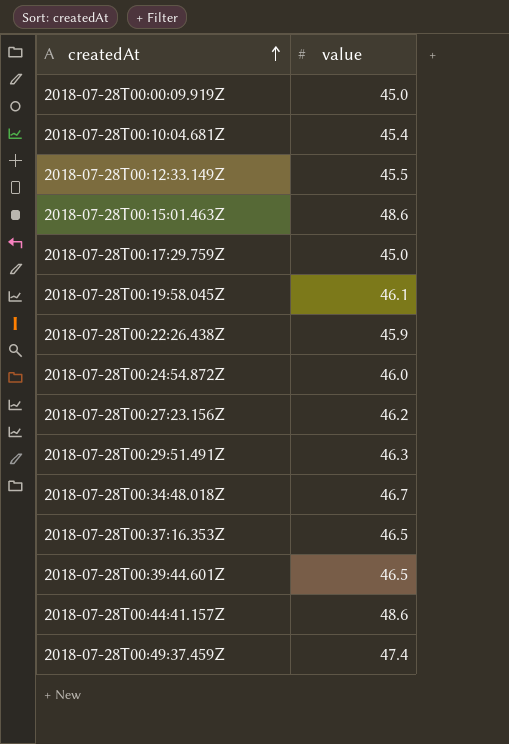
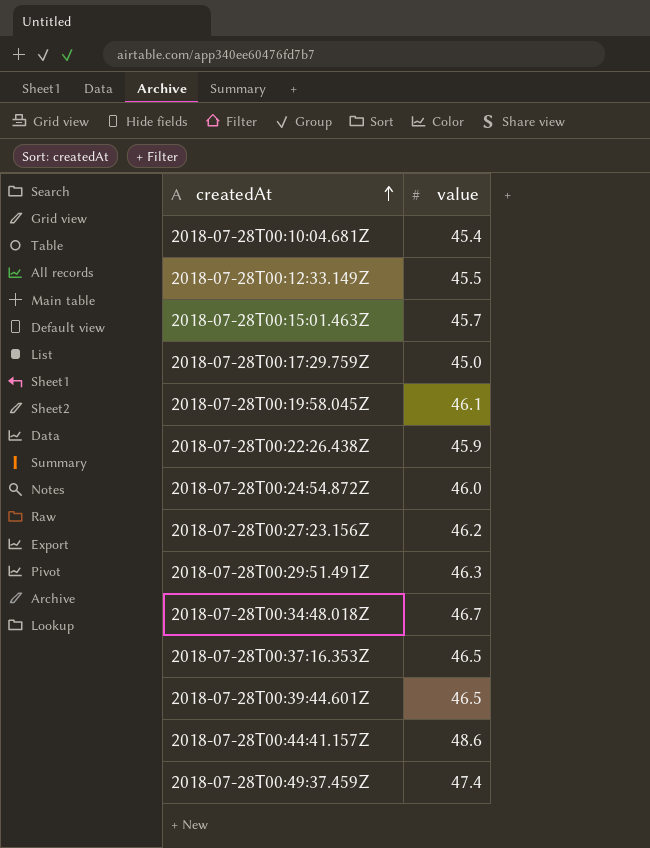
row 2018-07-28T00:00:09.919Z: 45.0 -> none
2018-07-28T00:15:01.463Z | value: 48.6 -> 45.7

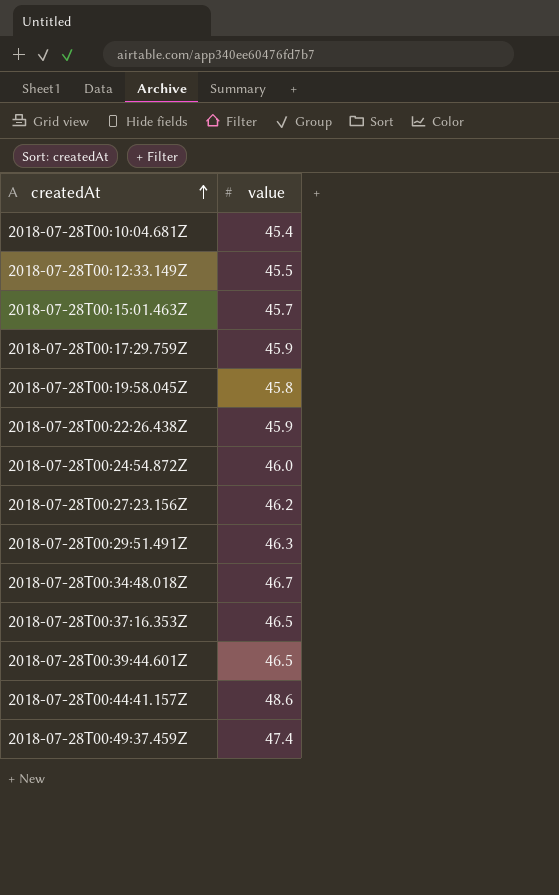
2018-07-28T00:17:29.759Z | value: 45.0 -> 45.9
2018-07-28T00:19:58.045Z | value: 46.1 -> 45.8

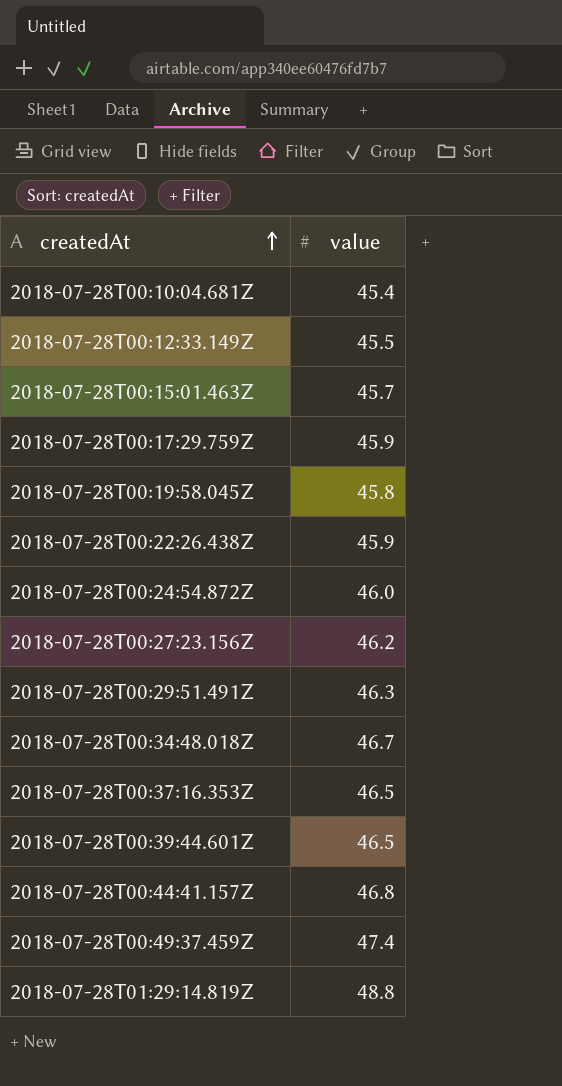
2018-07-28T00:44:41.157Z | value: 48.6 -> 46.8
row 2018-07-28T01:29:14.819Z: none -> 48.8

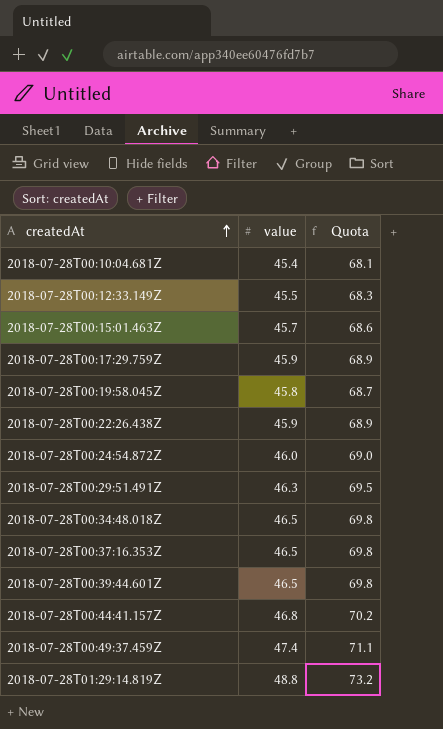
column Quota | formula: none -> [value] * 1.5
row 2018-07-28T00:27:23.156Z: 46.2 -> none
2018-07-28T00:34:48.018Z | value: 46.7 -> 46.5

